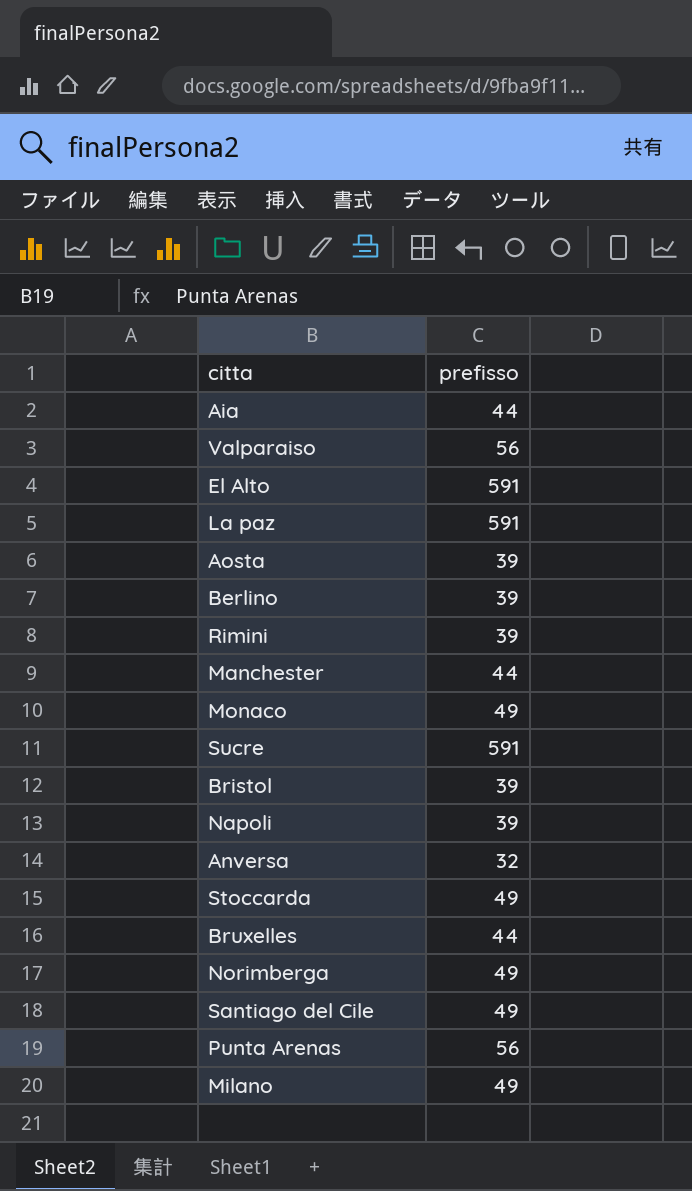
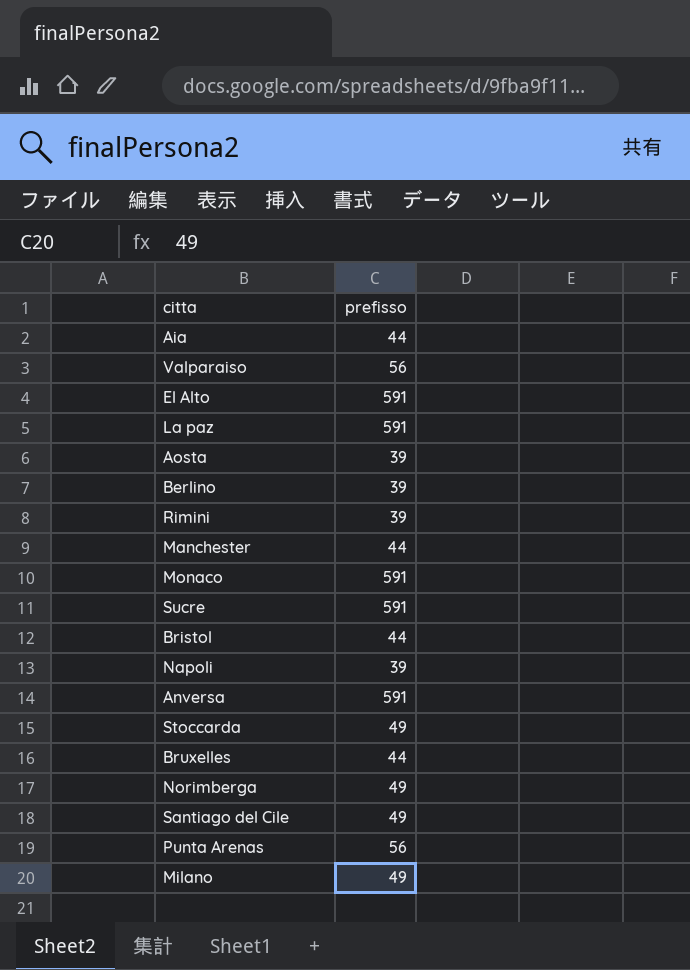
Monaco | prefisso: 49 -> 591
Bristol | prefisso: 39 -> 44
Anversa | prefisso: 32 -> 591

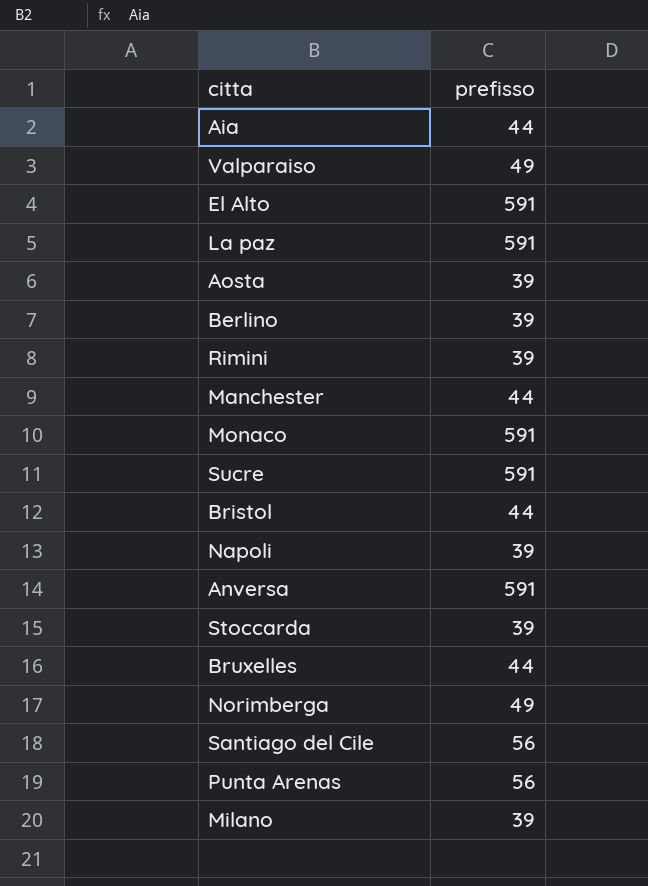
Valparaiso | prefisso: 56 -> 49
Stoccarda | prefisso: 49 -> 39
Santiago del Cile | prefisso: 49 -> 56
Milano | prefisso: 49 -> 39

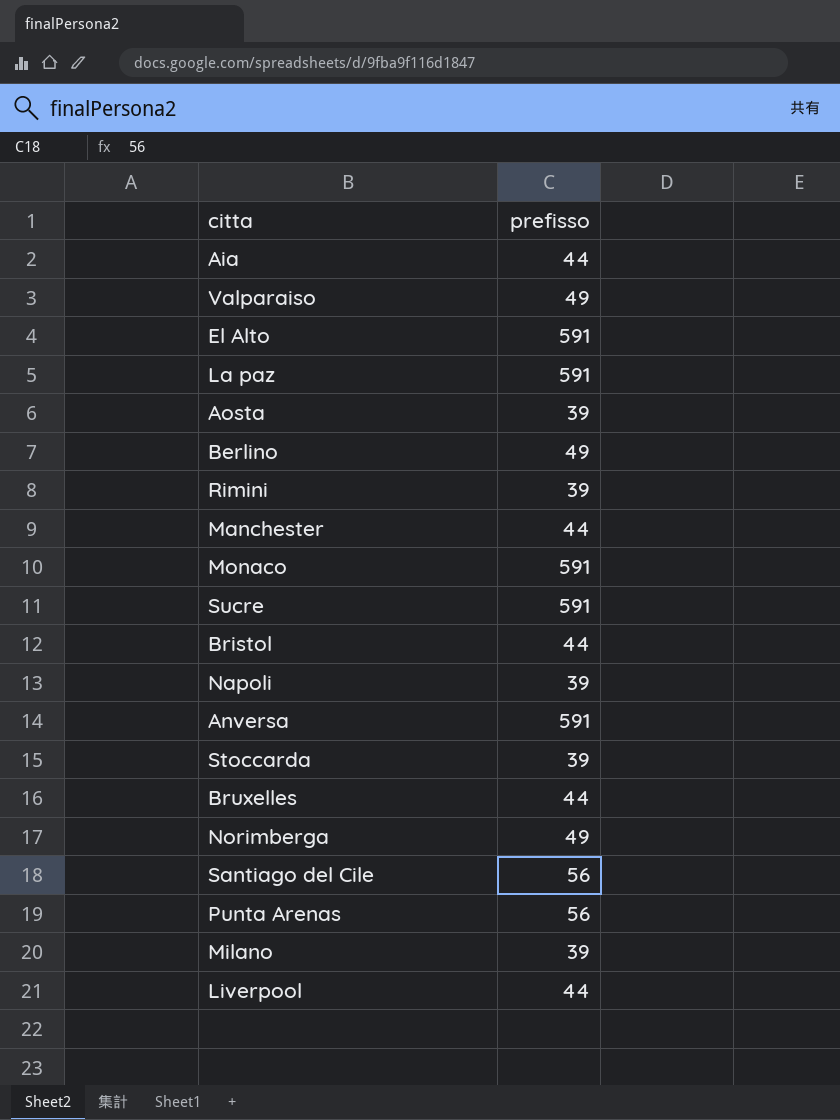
Berlino | prefisso: 39 -> 49
row Liverpool: none -> 44

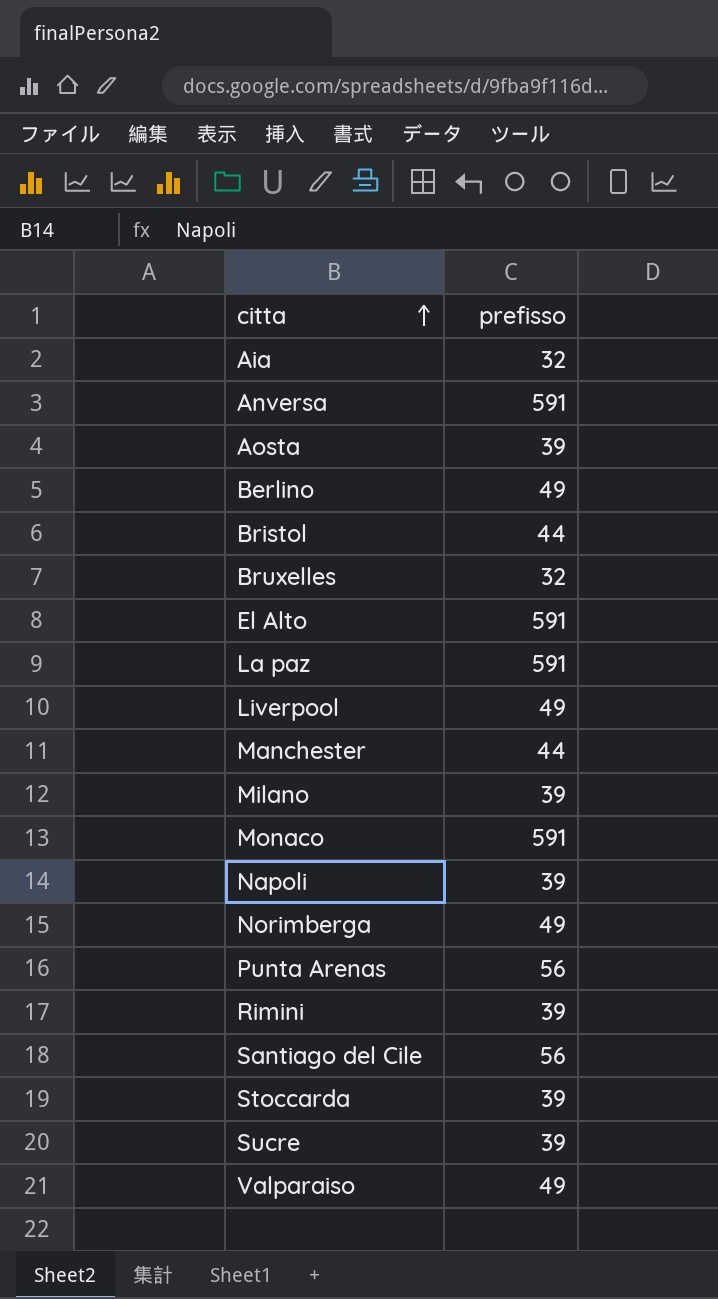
row order: none -> citta ascending
Aia | prefisso: 44 -> 32
Bruxelles | prefisso: 44 -> 32
Liverpool | prefisso: 44 -> 49
Sucre | prefisso: 591 -> 39

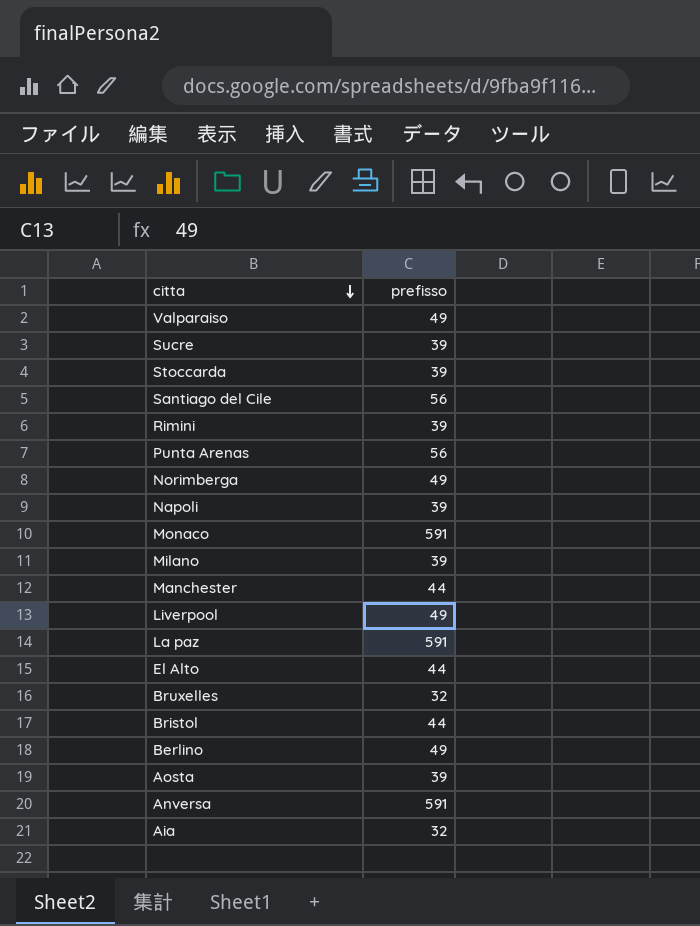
row order: citta ascending -> citta descending
El Alto | prefisso: 591 -> 44

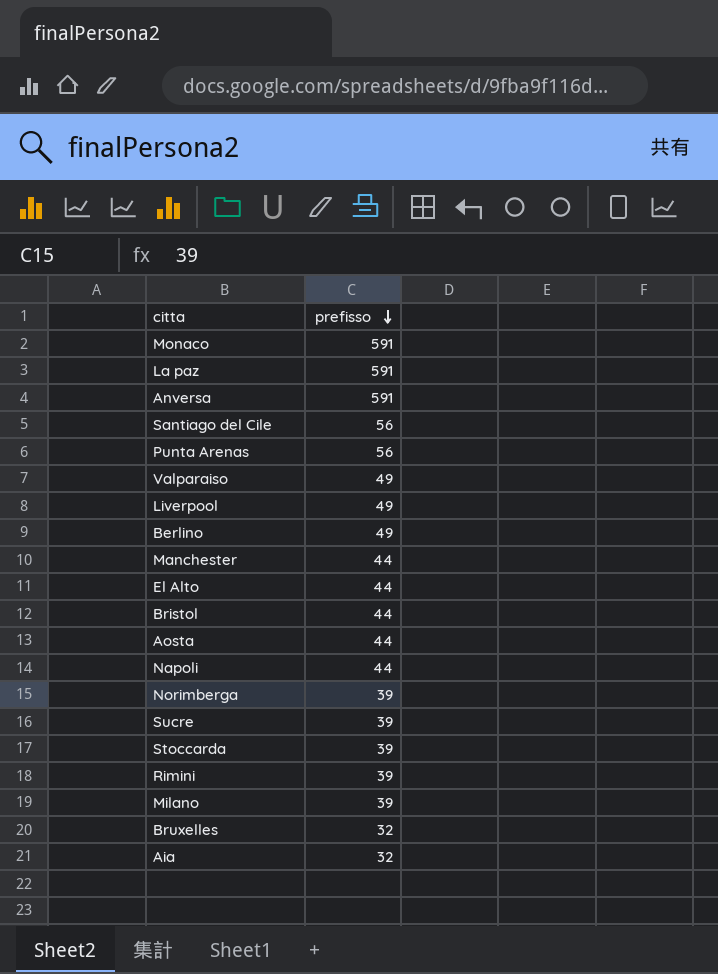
row order: citta descending -> prefisso descending
Aosta | prefisso: 39 -> 44
Napoli | prefisso: 39 -> 44
Norimberga | prefisso: 49 -> 39

